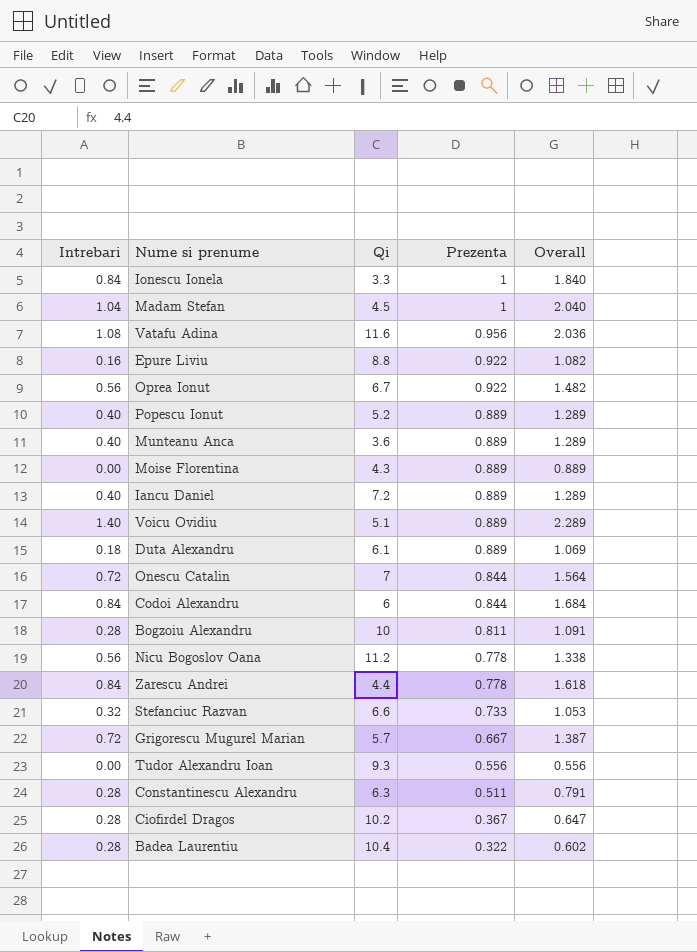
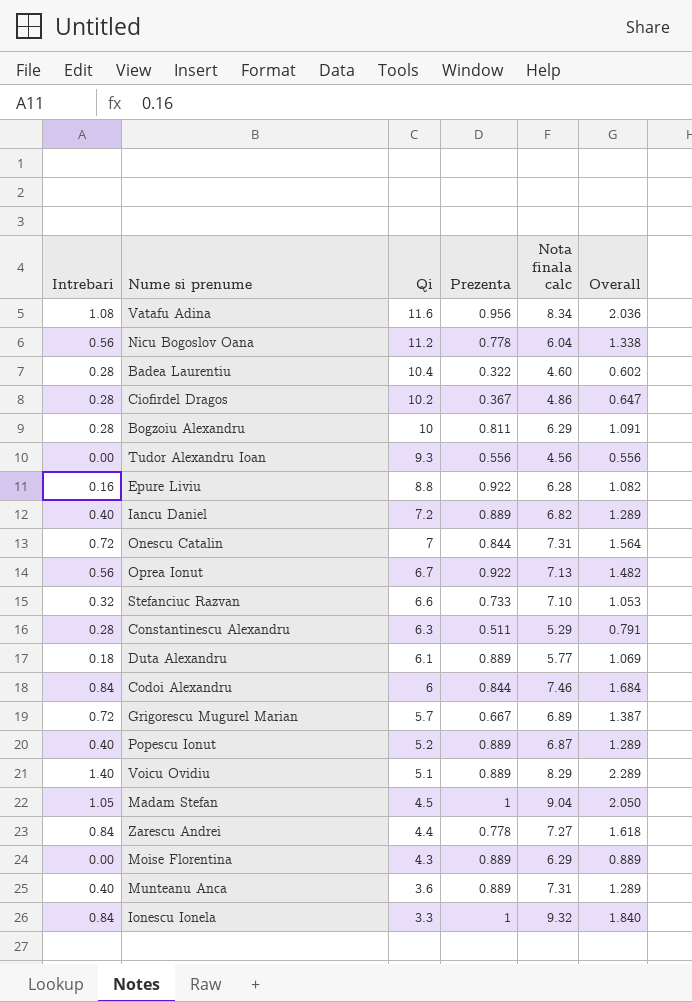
row order: Prezenta descending -> Qi descending
column Nota finala calc | position: none -> 5
Madam Stefan | Intrebari: 1.04 -> 1.05
Madam Stefan | Overall: 2.040 -> 2.050

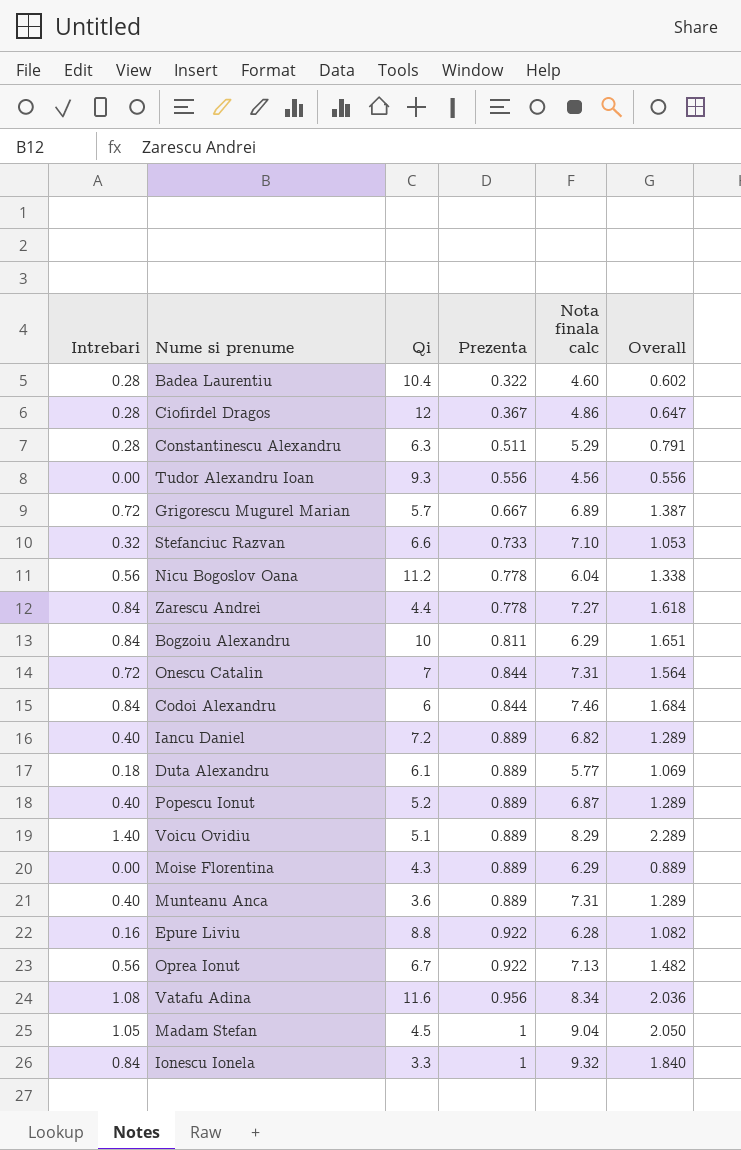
row order: Qi descending -> Prezenta ascending
Ciofirdel Dragos | Qi: 10.2 -> 12
Bogzoiu Alexandru | Intrebari: 0.28 -> 0.84
Bogzoiu Alexandru | Overall: 1.091 -> 1.651

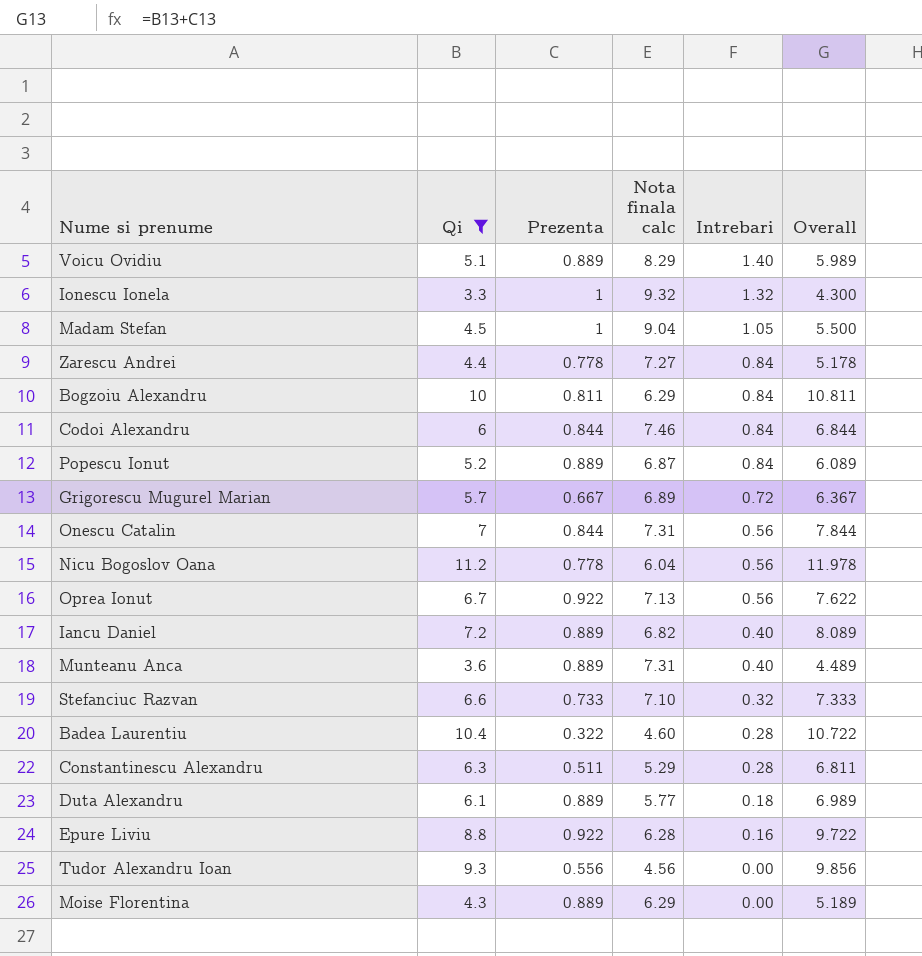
filter: none -> Qi <= 11.2
row order: Prezenta ascending -> Intrebari descending
column Intrebari | position: 1 -> 5
column Overall | formula: [Intrebari] + [Prezenta] -> [Qi] + [Prezenta]
Ionescu Ionela | Intrebari: 0.84 -> 1.32
Popescu Ionut | Intrebari: 0.40 -> 0.84
Onescu Catalin | Intrebari: 0.72 -> 0.56

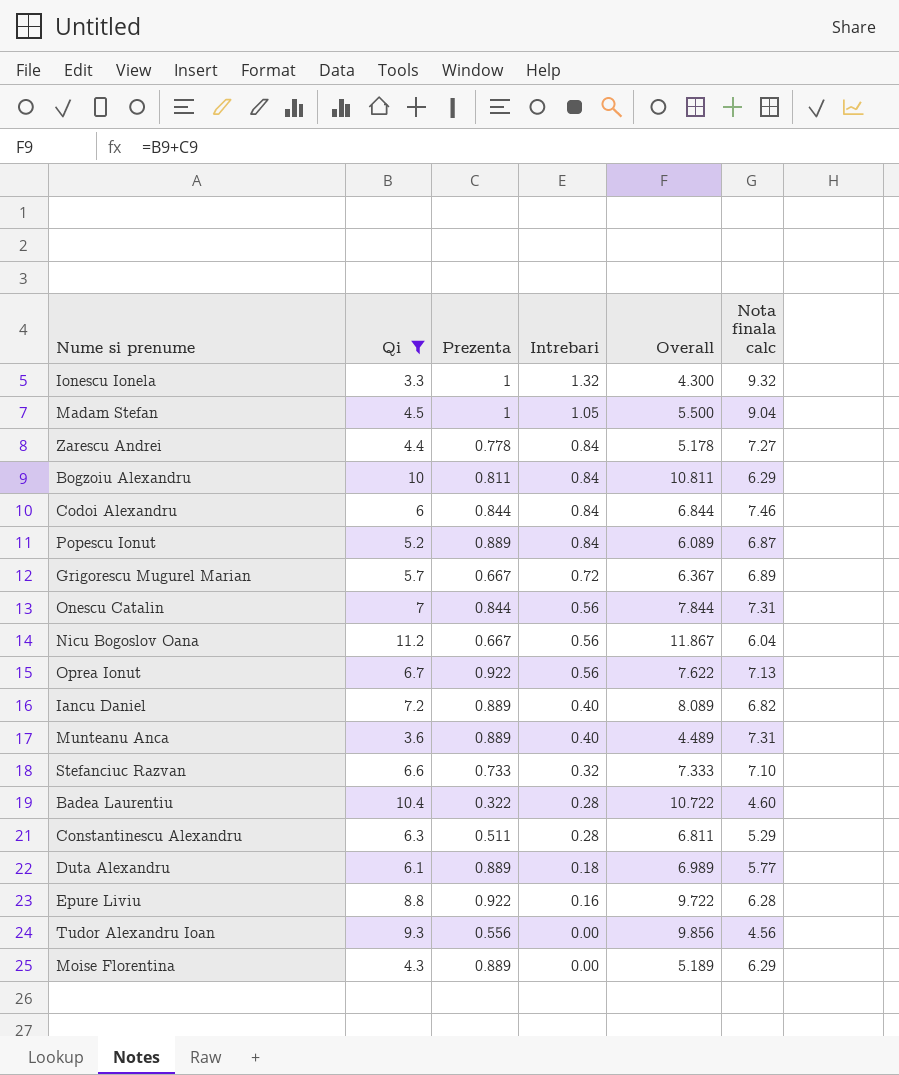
column Nota finala calc | position: 4 -> 6
row Voicu Ovidiu: 5.1 | 0.889 | 8.29 | 1.40 | 5.989 -> none
Nicu Bogoslov Oana | Prezenta: 0.778 -> 0.667
Nicu Bogoslov Oana | Overall: 11.978 -> 11.867

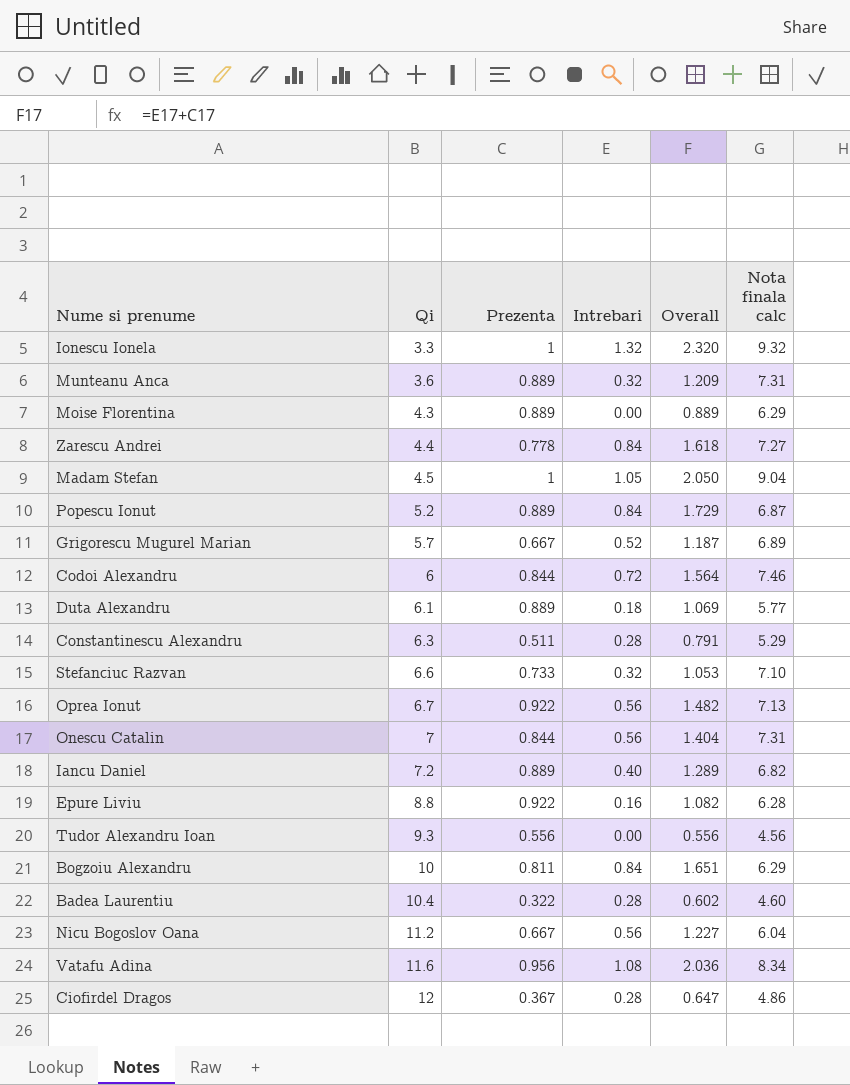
filter: Qi <= 11.2 -> none
row order: Intrebari descending -> Qi ascending
column Overall | formula: [Qi] + [Prezenta] -> [Prezenta] + [Intrebari]
Munteanu Anca | Intrebari: 0.40 -> 0.32
Grigorescu Mugurel Marian | Intrebari: 0.72 -> 0.52
Codoi Alexandru | Intrebari: 0.84 -> 0.72

